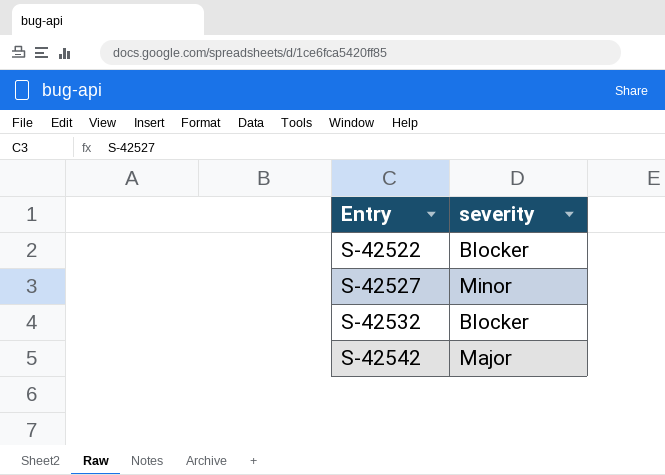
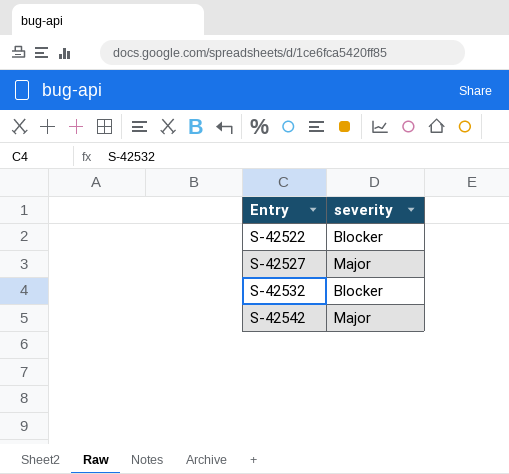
S-42527 | severity: Minor -> Major

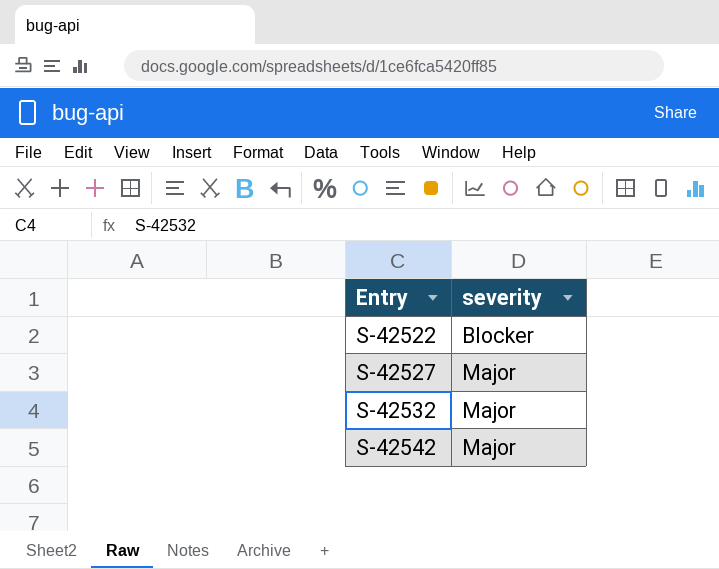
S-42532 | severity: Blocker -> Major

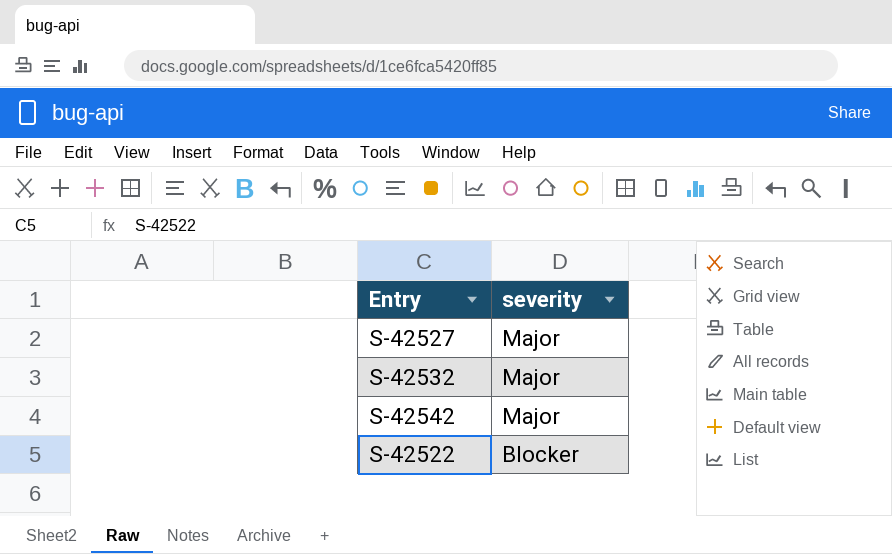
row order: Entry ascending -> severity descending

